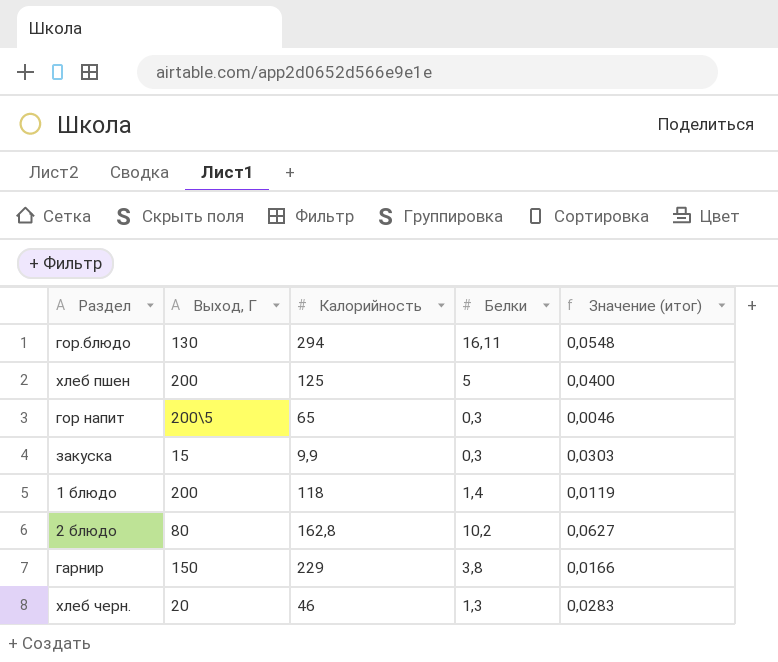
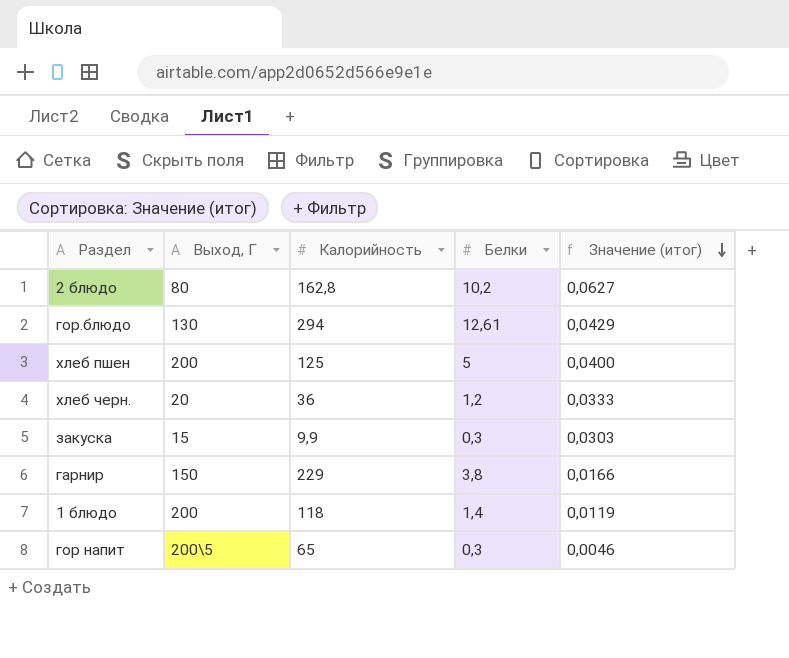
row order: none -> Значение (итог) descending
гор.блюдо | Белки: 16,11 -> 12,61
гор.блюдо | Значение (итог): 0,0548 -> 0,0429
хлеб черн. | Калорийность: 46 -> 36
хлеб черн. | Белки: 1,3 -> 1,2
хлеб черн. | Значение (итог): 0,0283 -> 0,0333

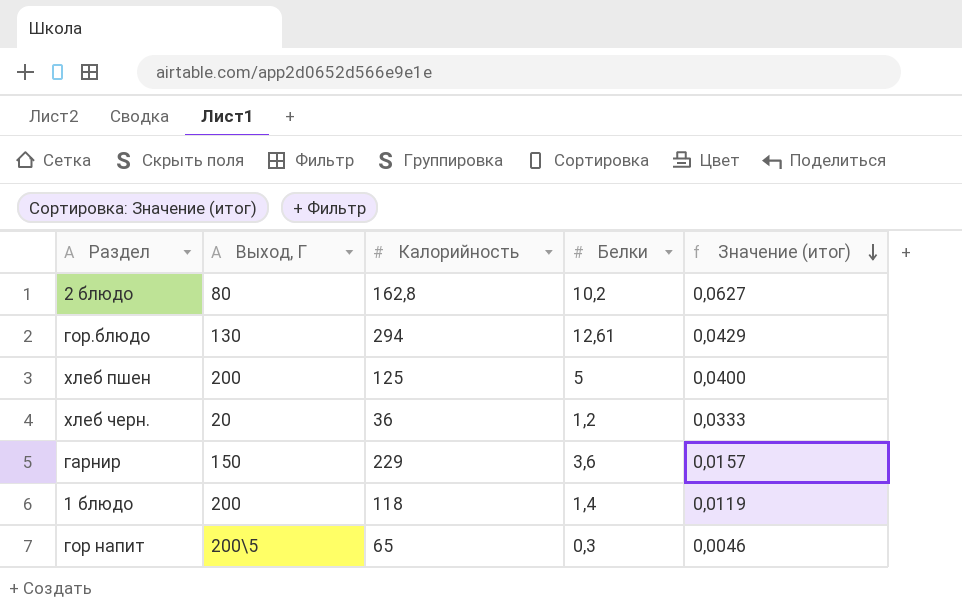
row закуска: 15 | 9,9 | 0,3 | 0,0303 -> none
гарнир | Белки: 3,8 -> 3,6
гарнир | Значение (итог): 0,0166 -> 0,0157

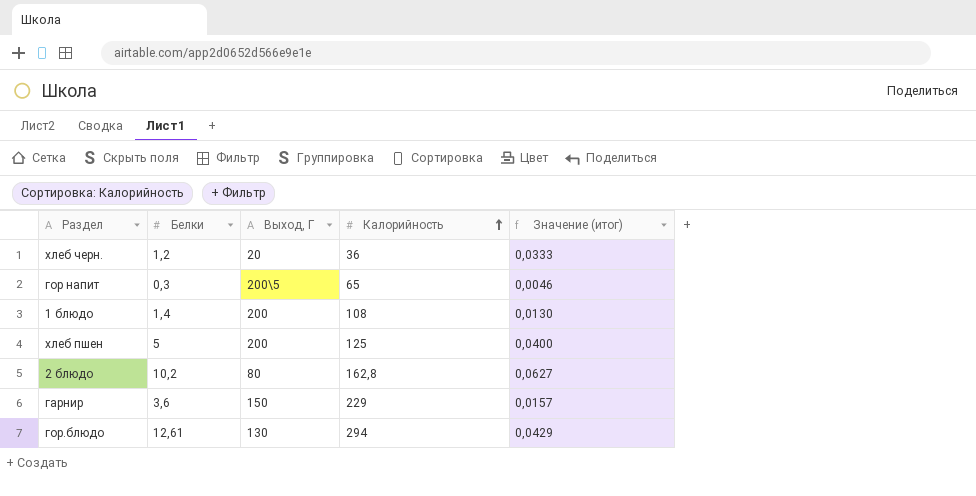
row order: Значение (итог) descending -> Калорийность ascending
column Белки | position: 4 -> 2
1 блюдо | Калорийность: 118 -> 108
1 блюдо | Значение (итог): 0,0119 -> 0,0130

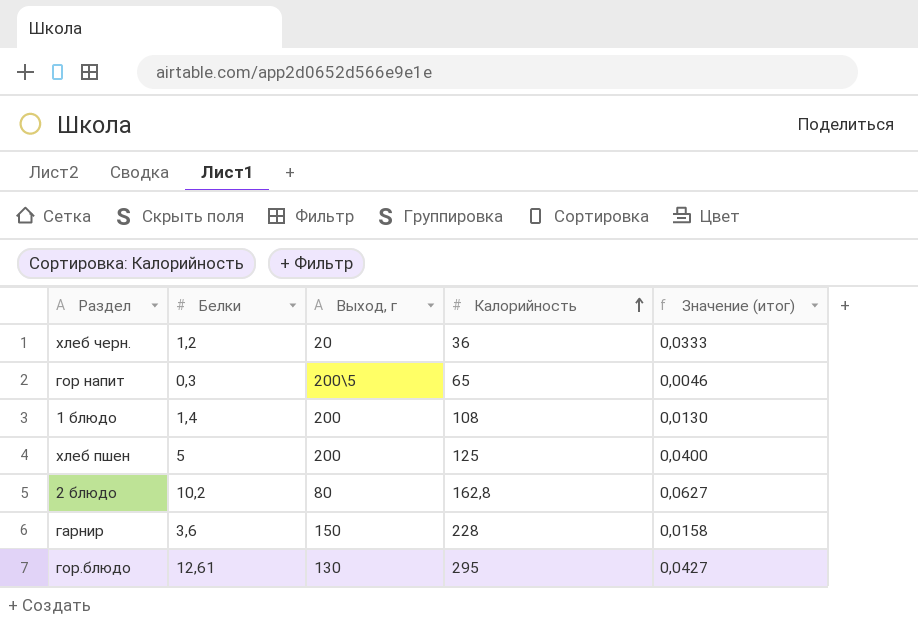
column name: Выход, Г -> Выход, г
гарнир | Калорийность: 229 -> 228
гарнир | Значение (итог): 0,0157 -> 0,0158
гор.блюдо | Калорийность: 294 -> 295
гор.блюдо | Значение (итог): 0,0429 -> 0,0427

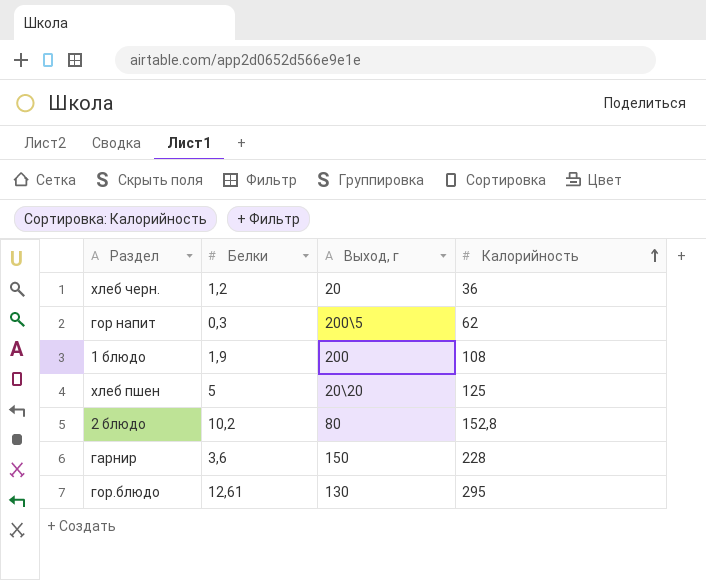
column Значение (итог) | formula: [Белки] / [Калорийность] -> none
гор напит | Калорийность: 65 -> 62
1 блюдо | Белки: 1,4 -> 1,9
хлеб пшен | Выход, г: 200 -> 20\20
2 блюдо | Калорийность: 162,8 -> 152,8

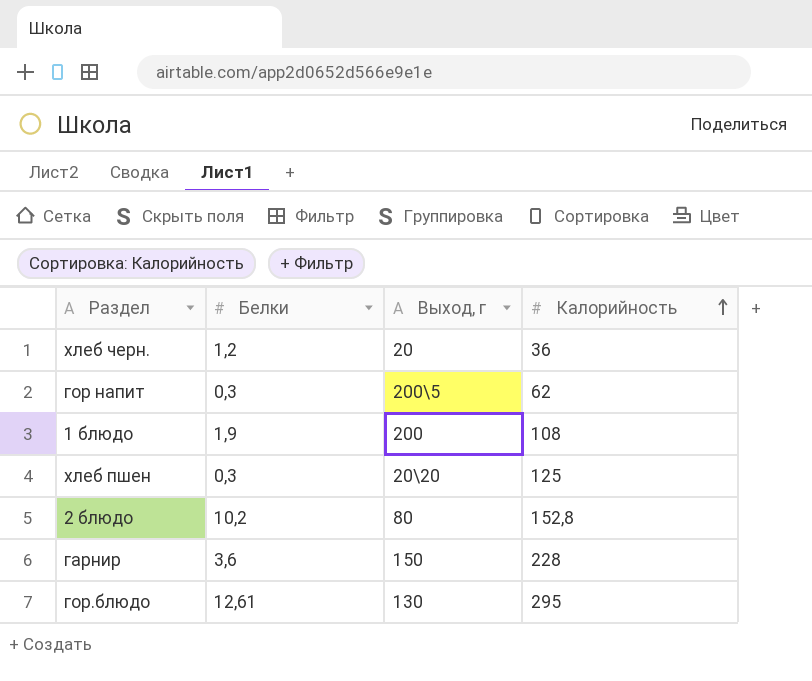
хлеб пшен | Белки: 5 -> 0,3

